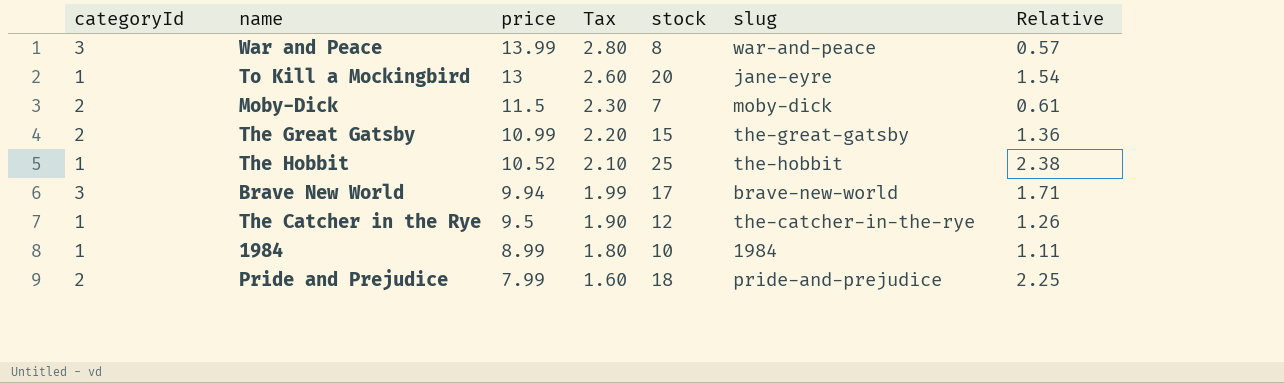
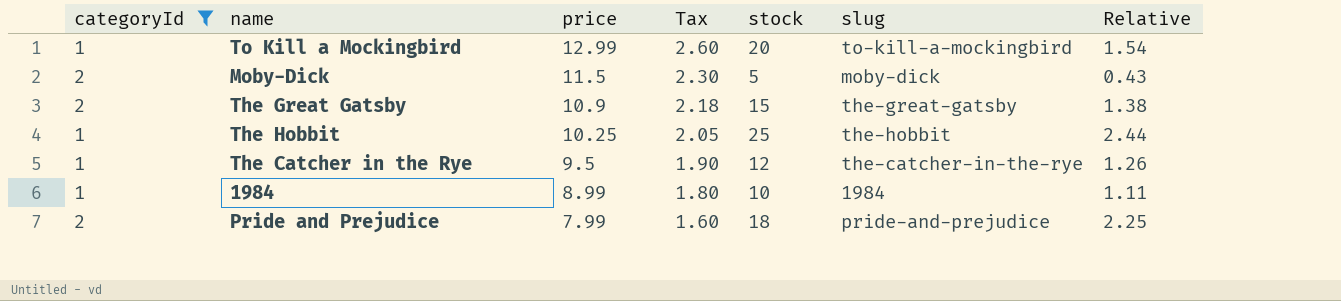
filter: none -> categoryId != 3
To Kill a Mockingbird | price: 13 -> 12.99
To Kill a Mockingbird | slug: jane-eyre -> to-kill-a-mockingbird
Moby-Dick | stock: 7 -> 5
Moby-Dick | Relative: 0.61 -> 0.43
The Great Gatsby | price: 10.99 -> 10.9
The Great Gatsby | Tax: 2.20 -> 2.18
The Great Gatsby | Relative: 1.36 -> 1.38
The Hobbit | price: 10.52 -> 10.25
The Hobbit | Tax: 2.10 -> 2.05
The Hobbit | Relative: 2.38 -> 2.44

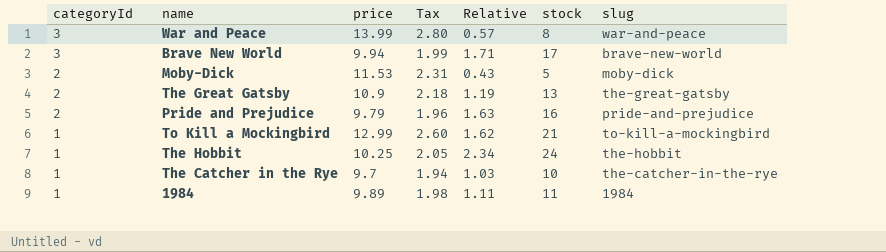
filter: categoryId != 3 -> none
row order: price descending -> categoryId descending
column Relative | position: 7 -> 5
Moby-Dick | price: 11.5 -> 11.53
Moby-Dick | Tax: 2.30 -> 2.31
The Great Gatsby | Relative: 1.38 -> 1.19
The Great Gatsby | stock: 15 -> 13
Pride and Prejudice | price: 7.99 -> 9.79
Pride and Prejudice | Tax: 1.60 -> 1.96
Pride and Prejudice | Relative: 2.25 -> 1.63
Pride and Prejudice | stock: 18 -> 16
To Kill a Mockingbird | Relative: 1.54 -> 1.62
To Kill a Mockingbird | stock: 20 -> 21
The Hobbit | Relative: 2.44 -> 2.34
The Hobbit | stock: 25 -> 24
The Catcher in the Rye | price: 9.5 -> 9.7
The Catcher in the Rye | Tax: 1.90 -> 1.94
The Catcher in the Rye | Relative: 1.26 -> 1.03
The Catcher in the Rye | stock: 12 -> 10
1984 | price: 8.99 -> 9.89
1984 | Tax: 1.80 -> 1.98
1984 | stock: 10 -> 11

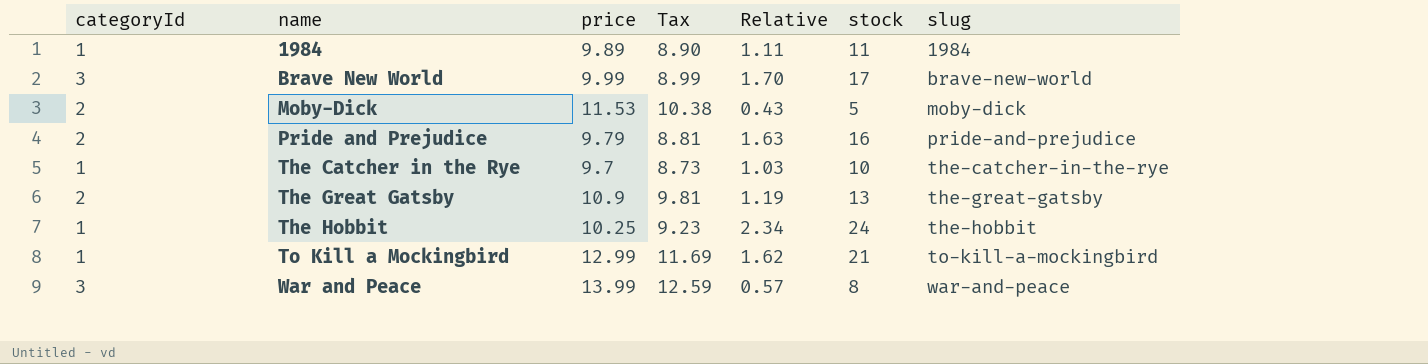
row order: categoryId descending -> name ascending
column Tax | formula: [price] * 0.2 -> [price] * 0.9
Brave New World | price: 9.94 -> 9.99
Brave New World | Relative: 1.71 -> 1.70

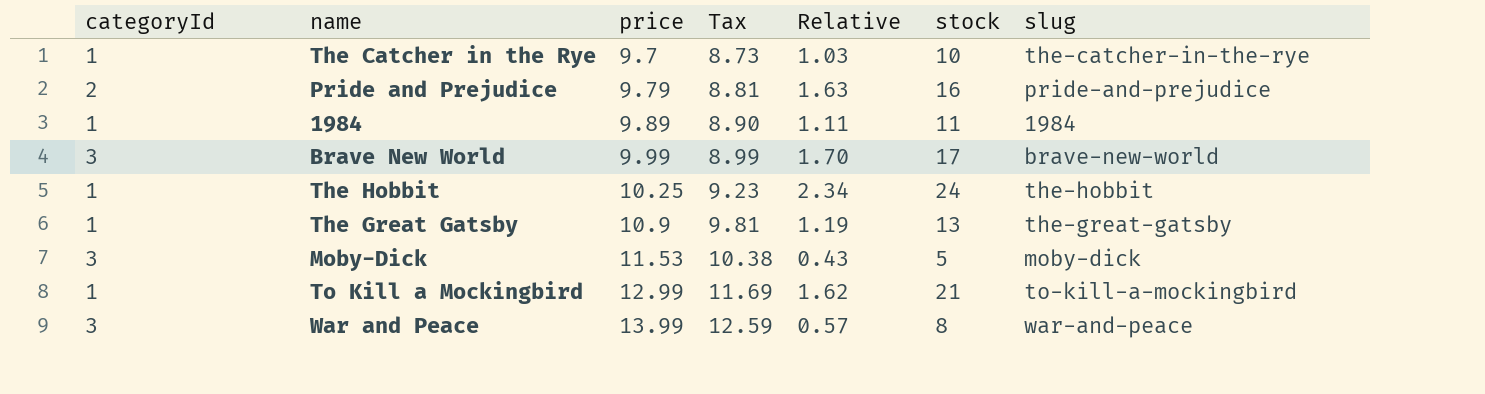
row order: name ascending -> price ascending
The Great Gatsby | categoryId: 2 -> 1
Moby-Dick | categoryId: 2 -> 3

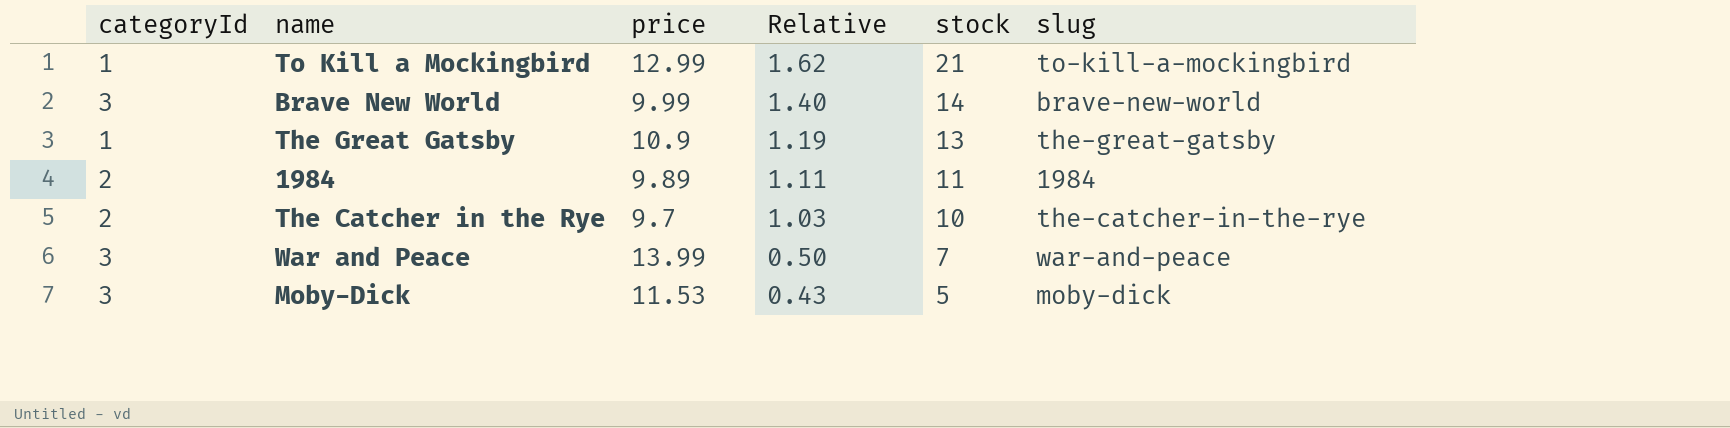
row order: price ascending -> Relative descending
column Tax | formula: [price] * 0.9 -> none
row Pride and Prejudice: 2 | 9.79 | 8.81 | 1.63 | 16 | pride-and-prejudice -> none
row The Hobbit: 1 | 10.25 | 9.23 | 2.34 | 24 | the-hobbit -> none
Brave New World | Relative: 1.70 -> 1.40
Brave New World | stock: 17 -> 14
1984 | categoryId: 1 -> 2
The Catcher in the Rye | categoryId: 1 -> 2
War and Peace | Relative: 0.57 -> 0.50
War and Peace | stock: 8 -> 7

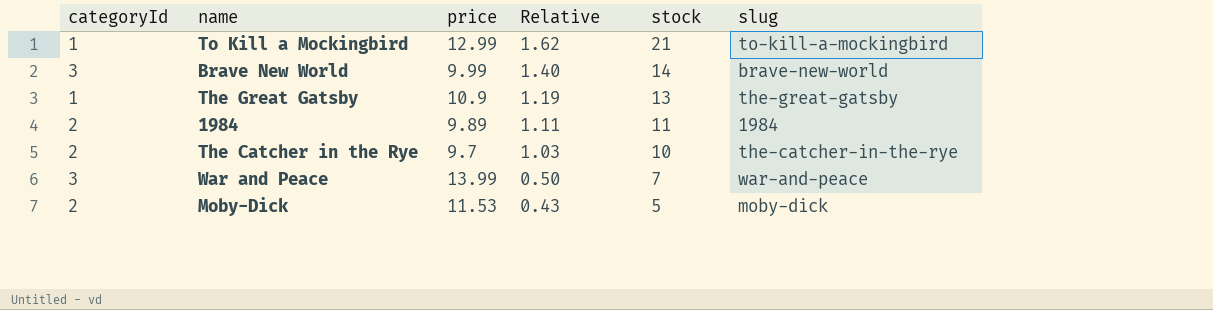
Moby-Dick | categoryId: 3 -> 2

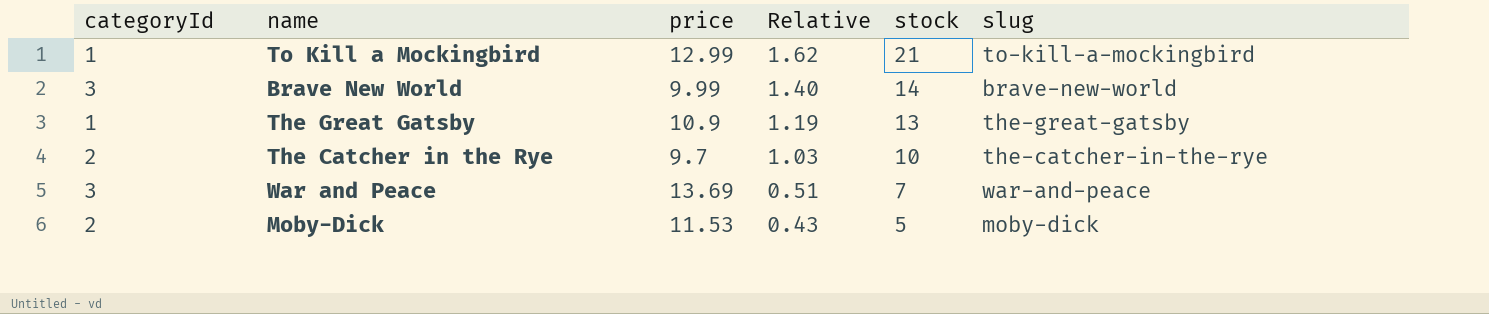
row 1984: 2 | 9.89 | 1.11 | 11 | 1984 -> none
War and Peace | price: 13.99 -> 13.69
War and Peace | Relative: 0.50 -> 0.51

